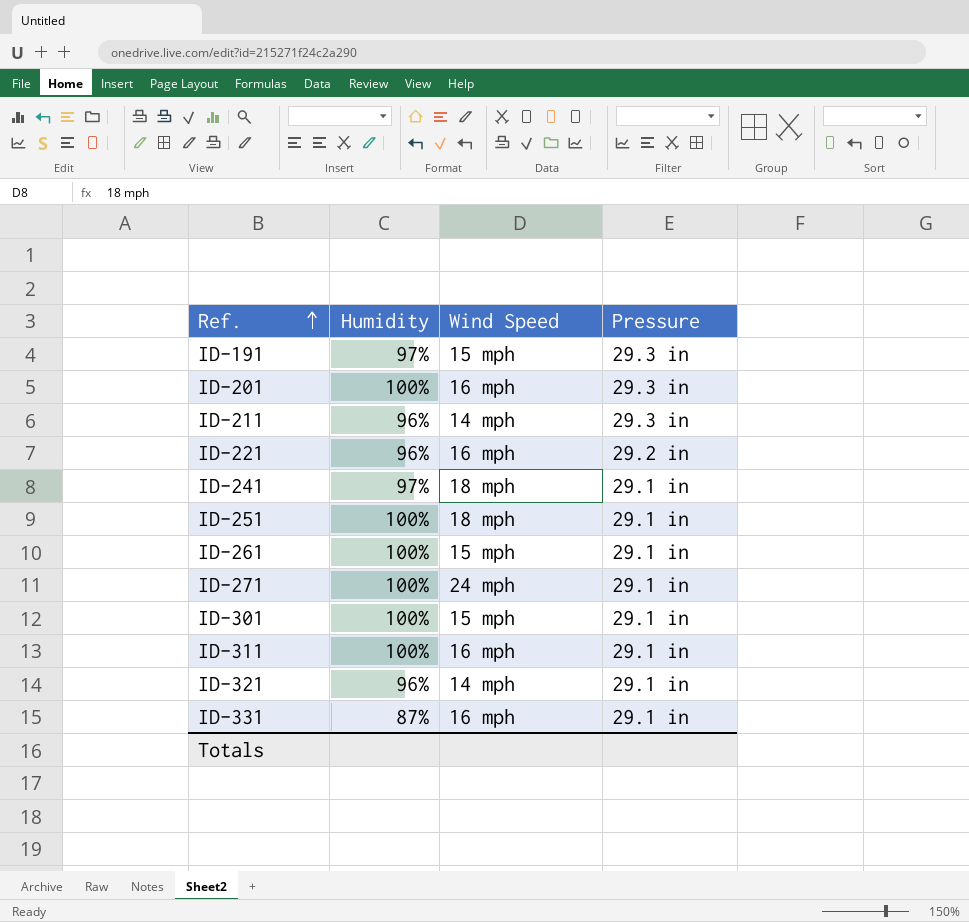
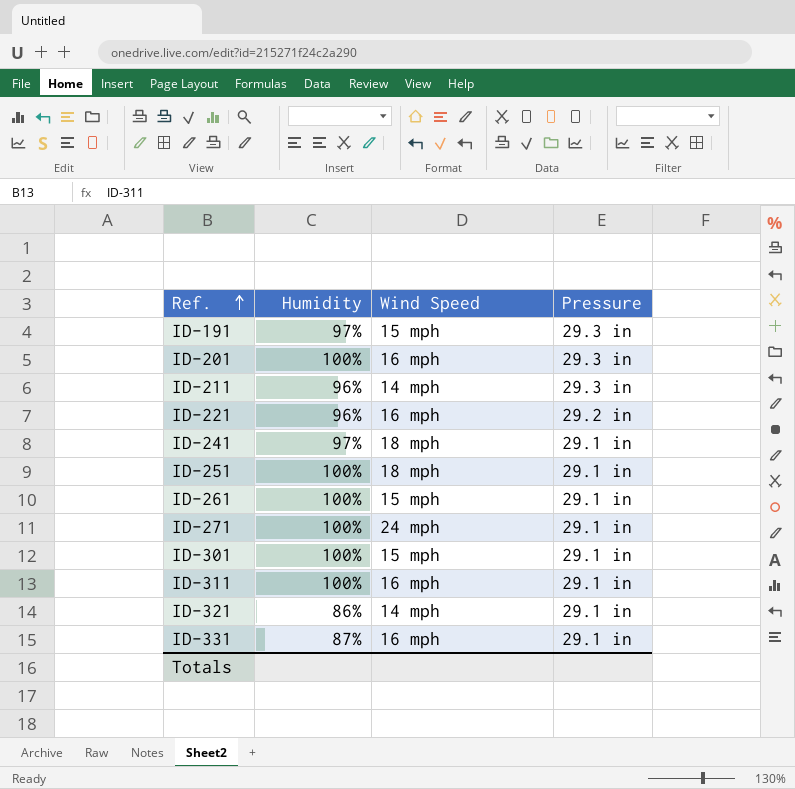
ID-321 | Humidity: 96% -> 86%

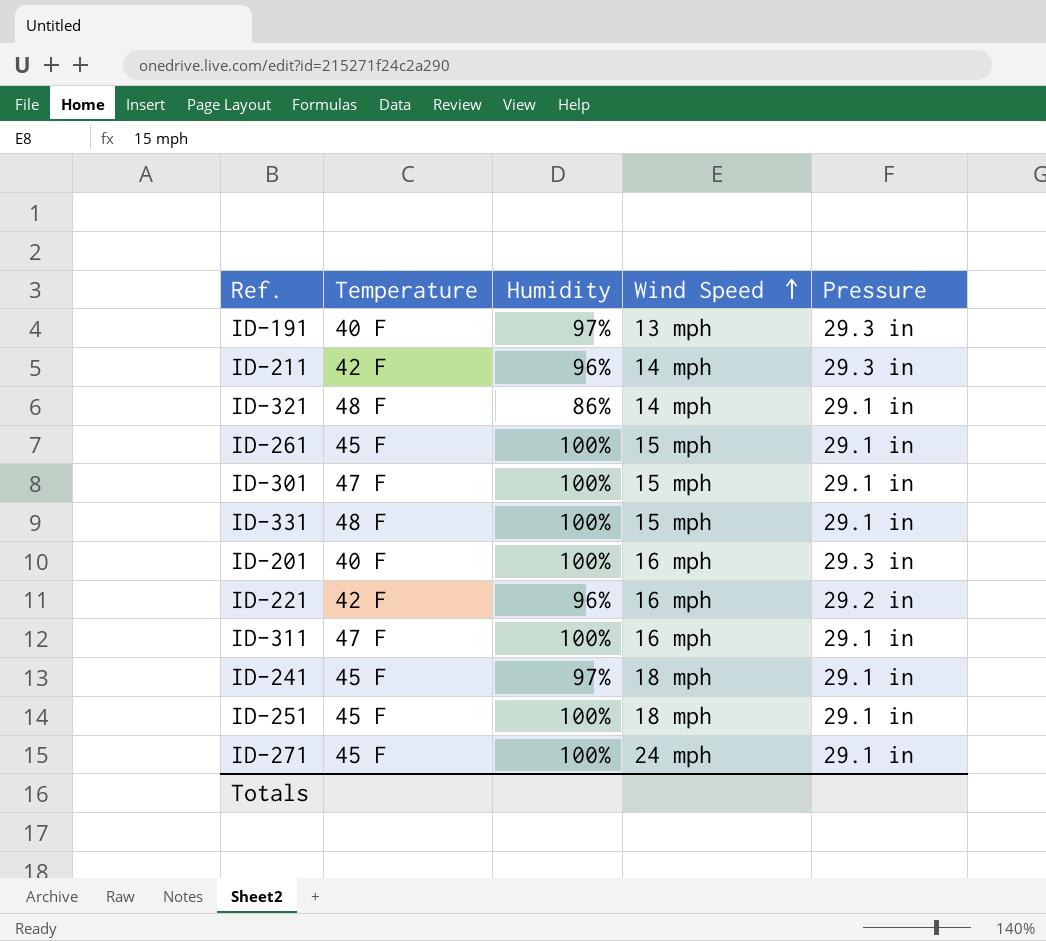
row order: Ref. ascending -> Wind Speed ascending
column Temperature | position: none -> 2
ID-191 | Wind Speed: 15 mph -> 13 mph
ID-331 | Humidity: 87% -> 100%
ID-331 | Wind Speed: 16 mph -> 15 mph

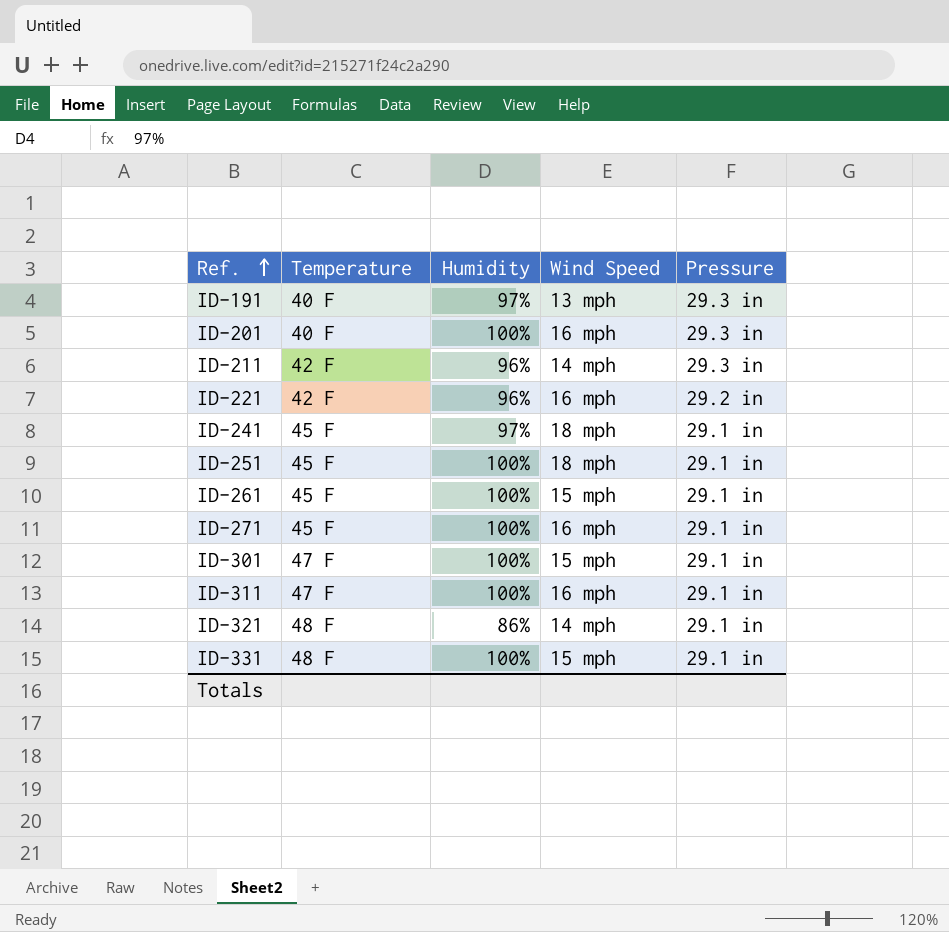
row order: Wind Speed ascending -> Ref. ascending
ID-271 | Wind Speed: 24 mph -> 16 mph

